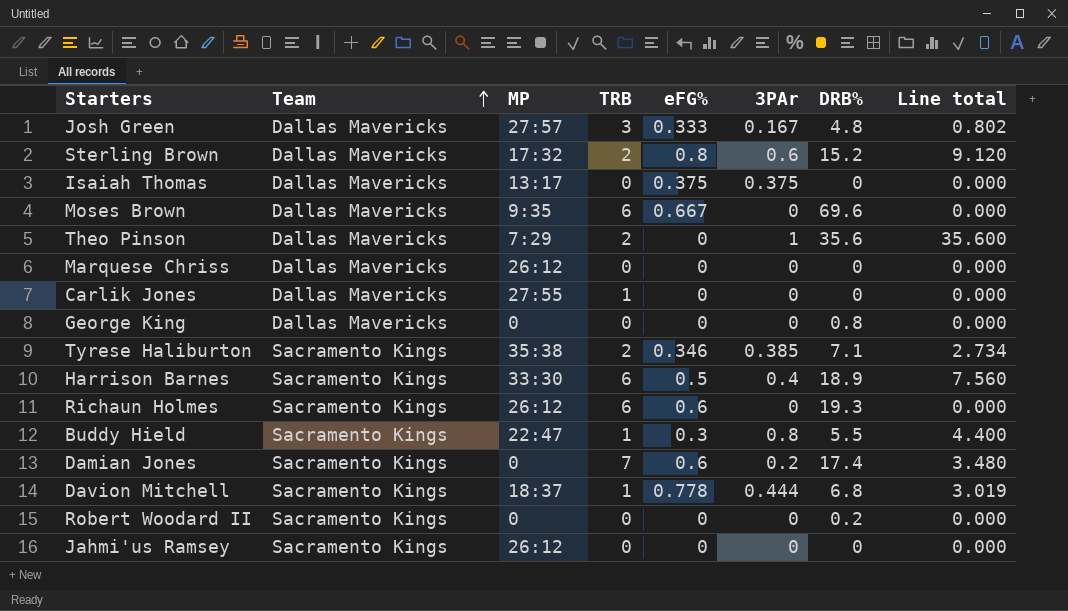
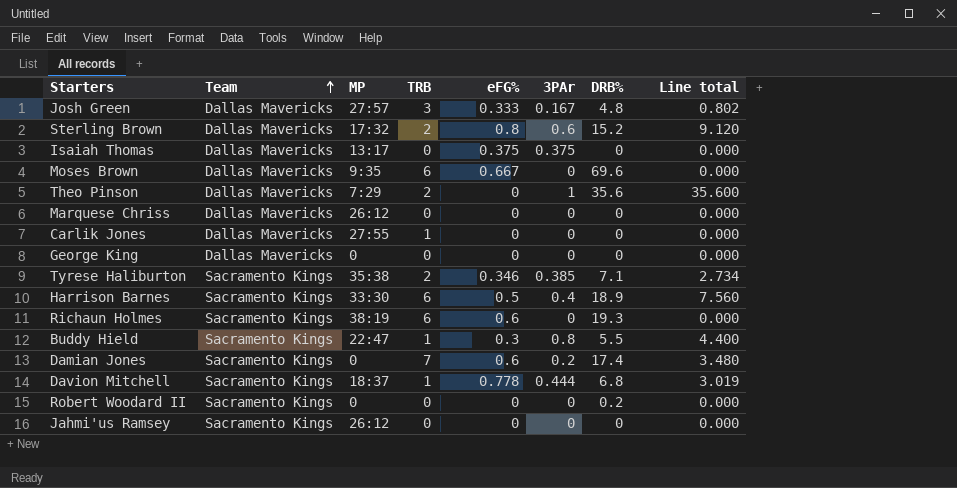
George King | DRB%: 0.8 -> 0
Richaun Holmes | MP: 26:12 -> 38:19

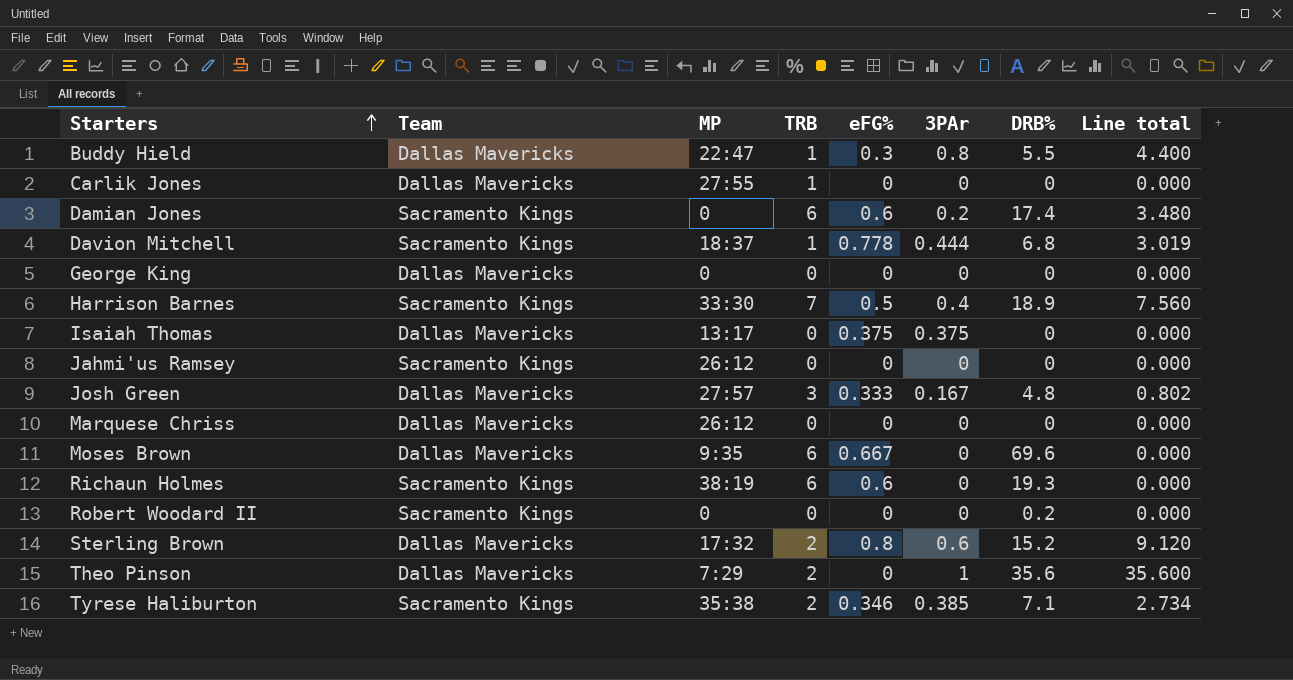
row order: Team ascending -> Starters ascending
Buddy Hield | Team: Sacramento Kings -> Dallas Mavericks
Damian Jones | TRB: 7 -> 6
Harrison Barnes | TRB: 6 -> 7

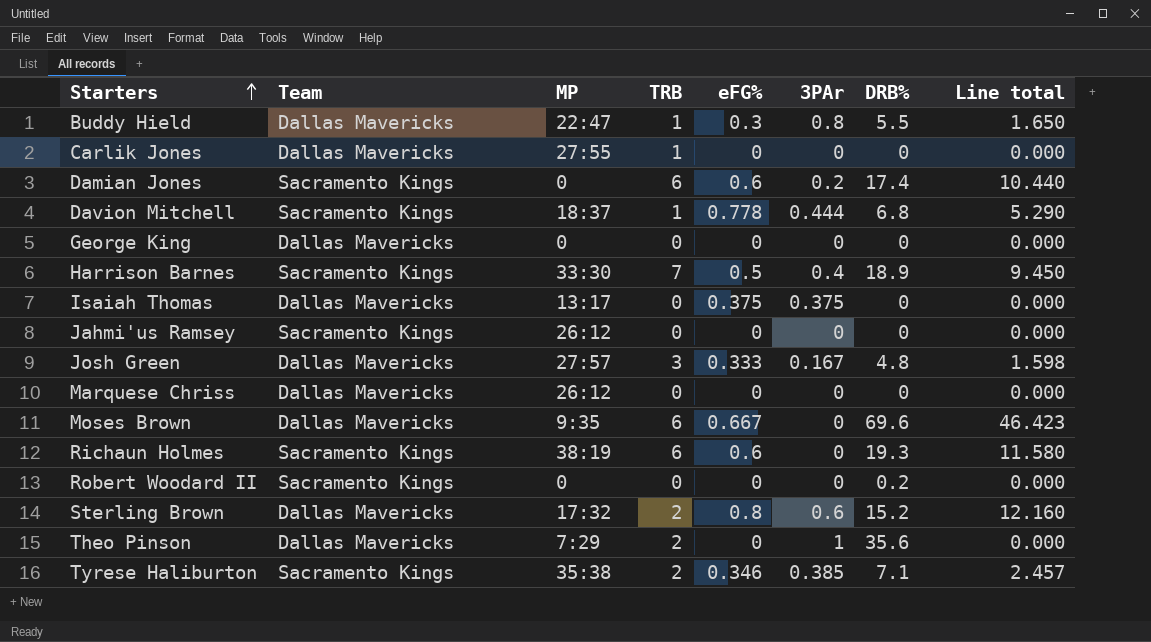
column Line total | formula: [3PAr] * [DRB%] -> [eFG%] * [DRB%]

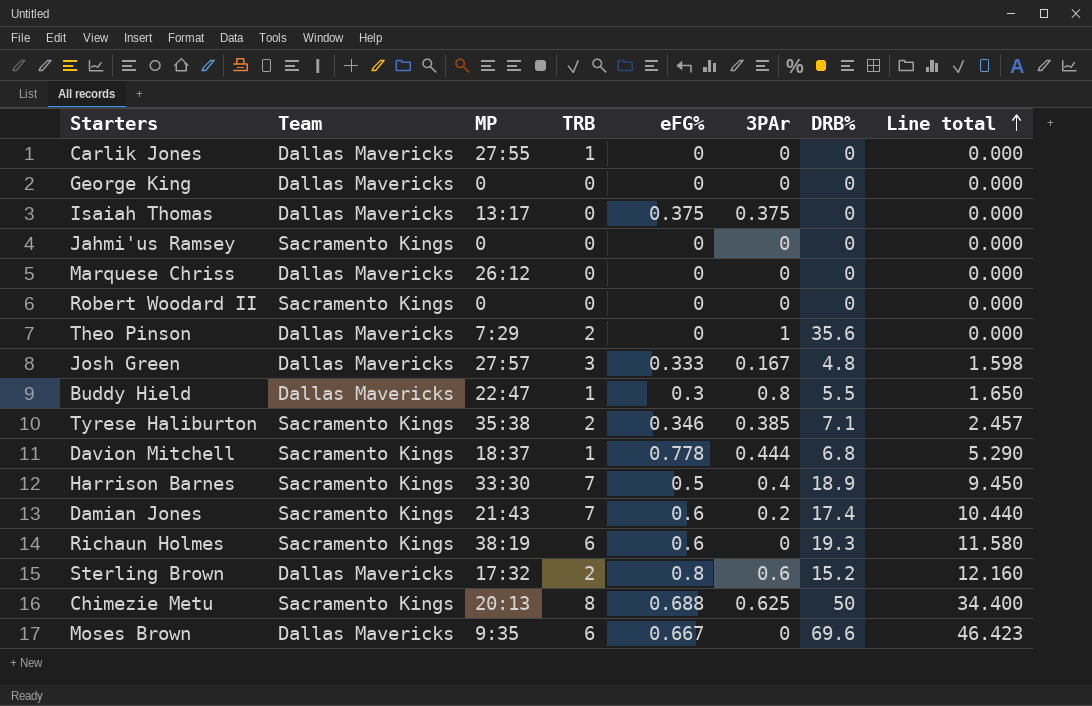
row order: Starters ascending -> Line total ascending
Jahmi'us Ramsey | MP: 26:12 -> 0
Robert Woodard II | DRB%: 0.2 -> 0
Damian Jones | MP: 0 -> 21:43
Damian Jones | TRB: 6 -> 7
row Chimezie Metu: none -> Sacramento Kings | 20:13 | 8 | 0.688 | 0.625 | 50 | 34.400

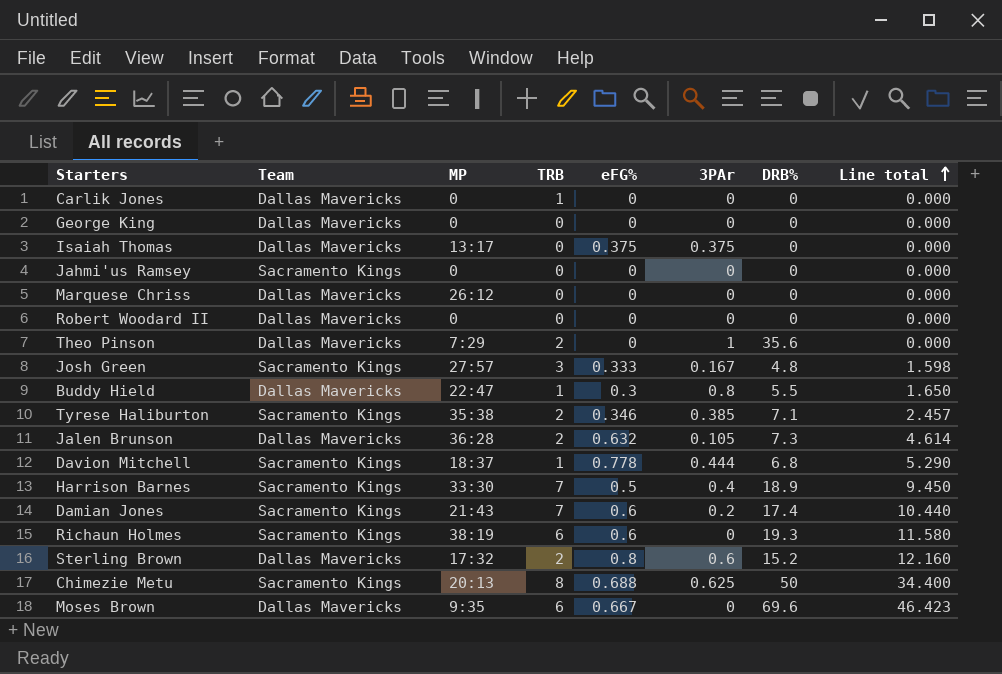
Carlik Jones | MP: 27:55 -> 0
Robert Woodard II | Team: Sacramento Kings -> Dallas Mavericks
Josh Green | Team: Dallas Mavericks -> Sacramento Kings
row Jalen Brunson: none -> Dallas Mavericks | 36:28 | 2 | 0.632 | 0.105 | 7.3 | 4.614

